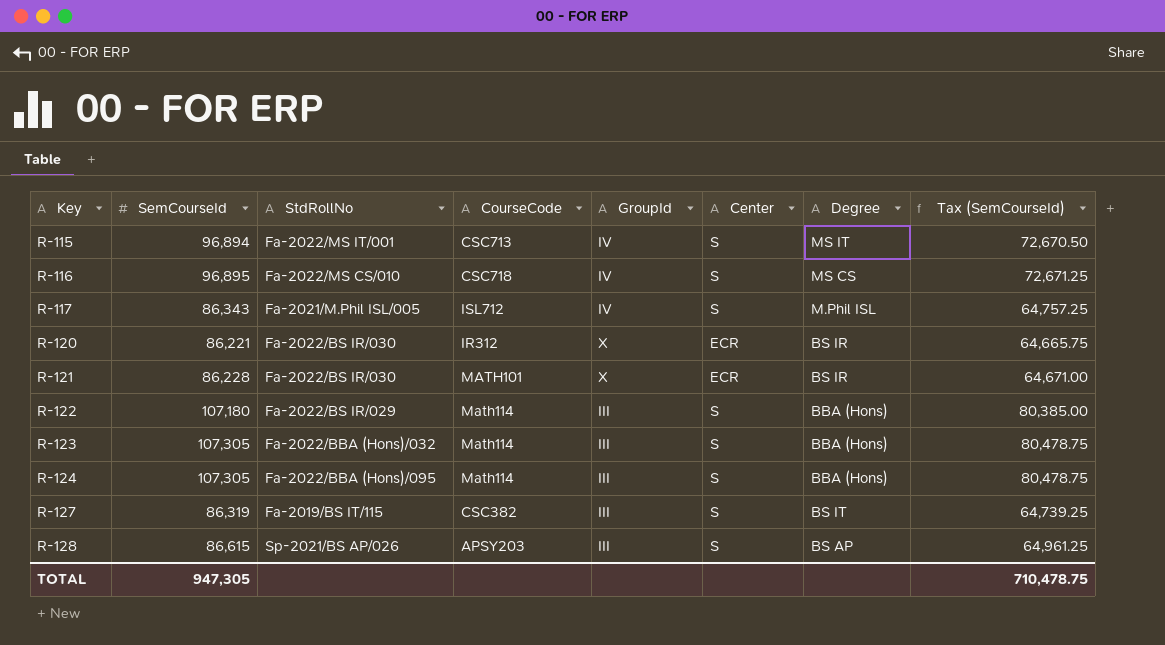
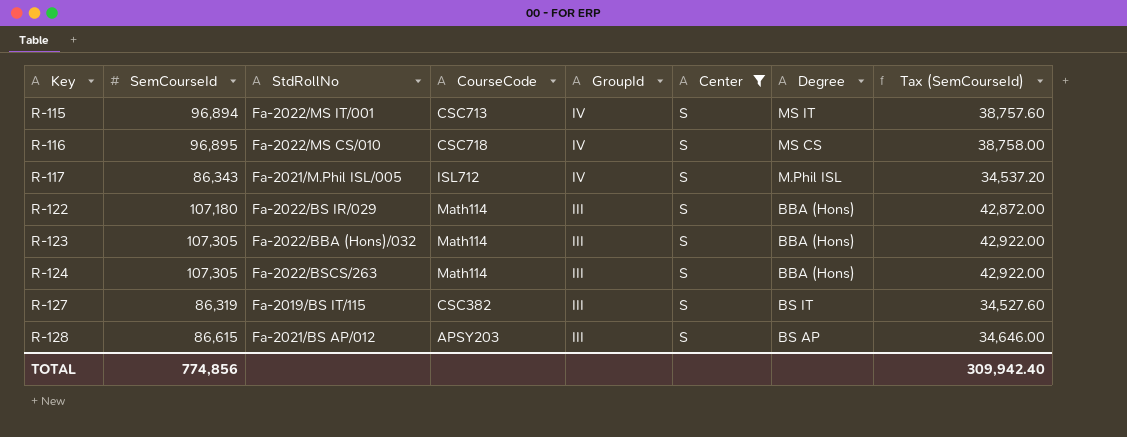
filter: none -> Center = S
column Tax (SemCourseId) | formula: [SemCourseId] * 0.75 -> [SemCourseId] * 0.4
R-124 | StdRollNo: Fa-2022/BBA (Hons)/095 -> Fa-2022/BSCS/263
R-128 | StdRollNo: Sp-2021/BS AP/026 -> Fa-2021/BS AP/012
TOTAL | SemCourseId: 947,305 -> 774,856
TOTAL | Tax (SemCourseId): 710,478.75 -> 309,942.40

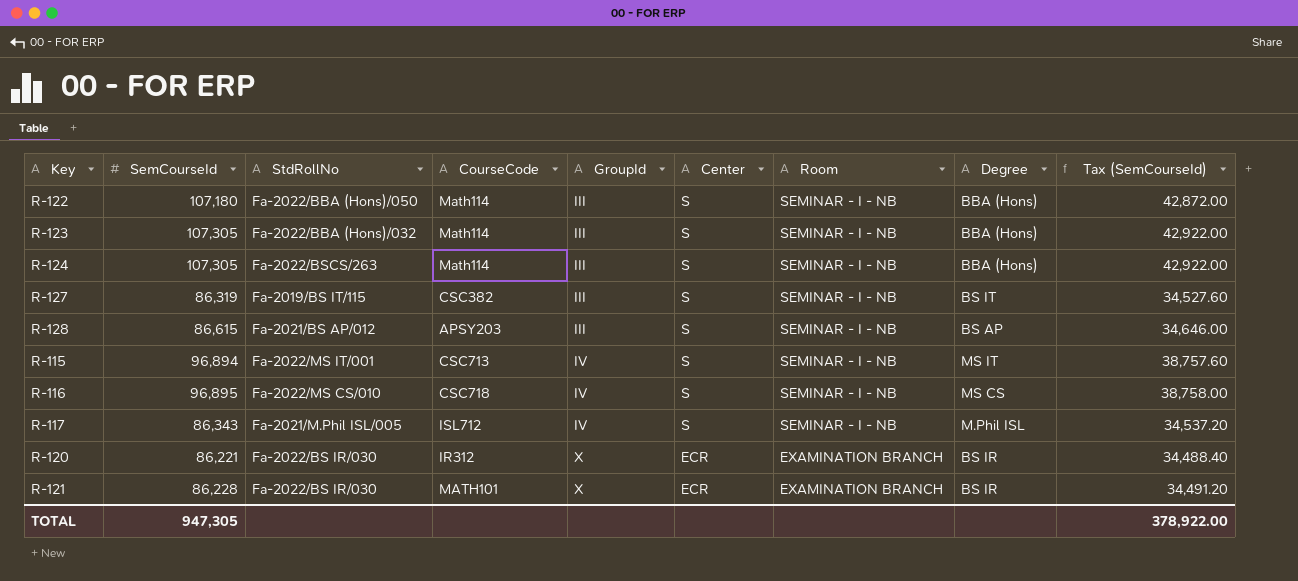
filter: Center = S -> none
row order: Key ascending -> GroupId ascending
column Room | position: none -> 7
R-122 | StdRollNo: Fa-2022/BS IR/029 -> Fa-2022/BBA (Hons)/050
TOTAL | SemCourseId: 774,856 -> 947,305
TOTAL | Tax (SemCourseId): 309,942.40 -> 378,922.00

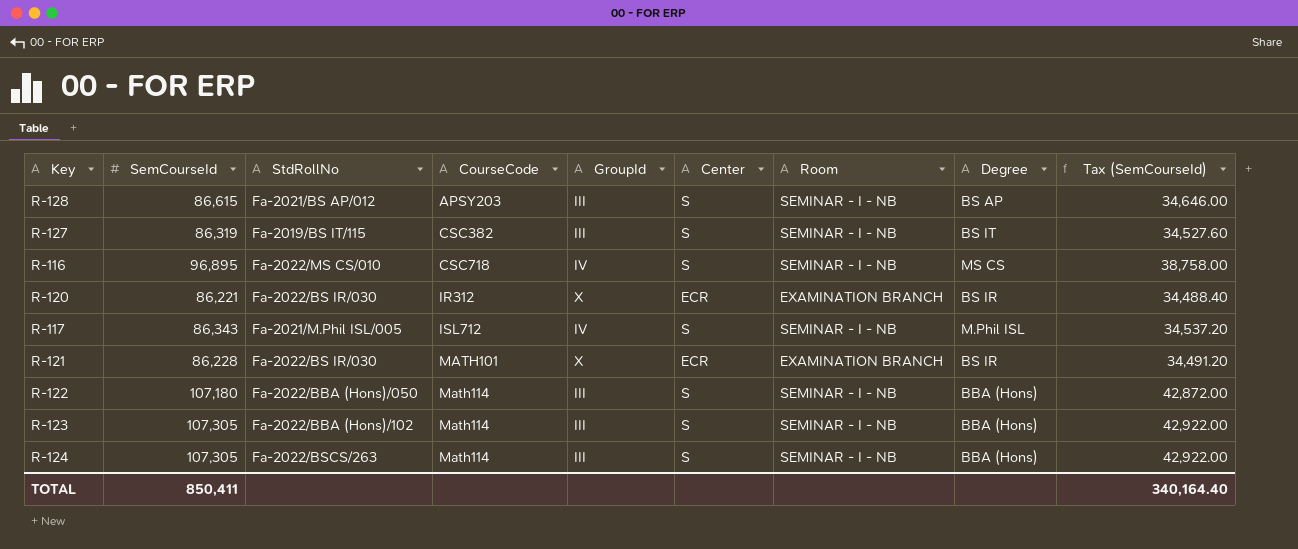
row order: GroupId ascending -> CourseCode ascending
row R-115: 96,894 | Fa-2022/MS IT/001 | CSC713 | IV | S | SEMINAR - I - NB | MS IT | 38,757.60 -> none
R-123 | StdRollNo: Fa-2022/BBA (Hons)/032 -> Fa-2022/BBA (Hons)/102
TOTAL | SemCourseId: 947,305 -> 850,411
TOTAL | Tax (SemCourseId): 378,922.00 -> 340,164.40

